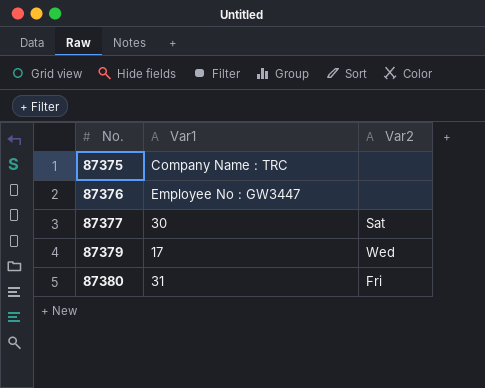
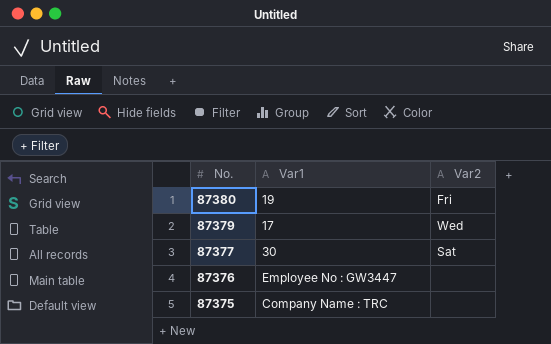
row order: No. ascending -> No. descending
87380 | Var1: 31 -> 19

